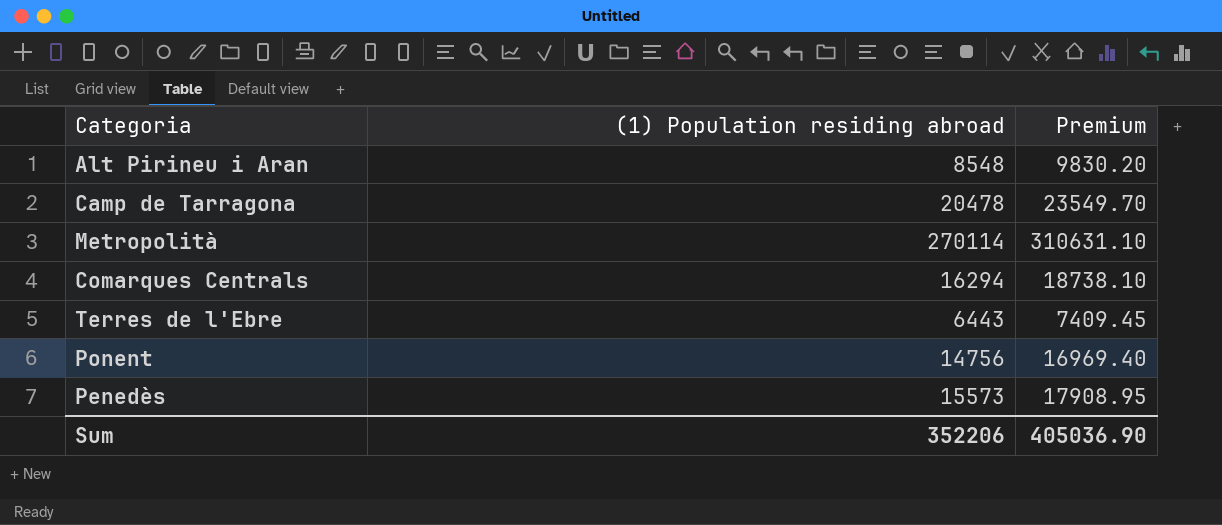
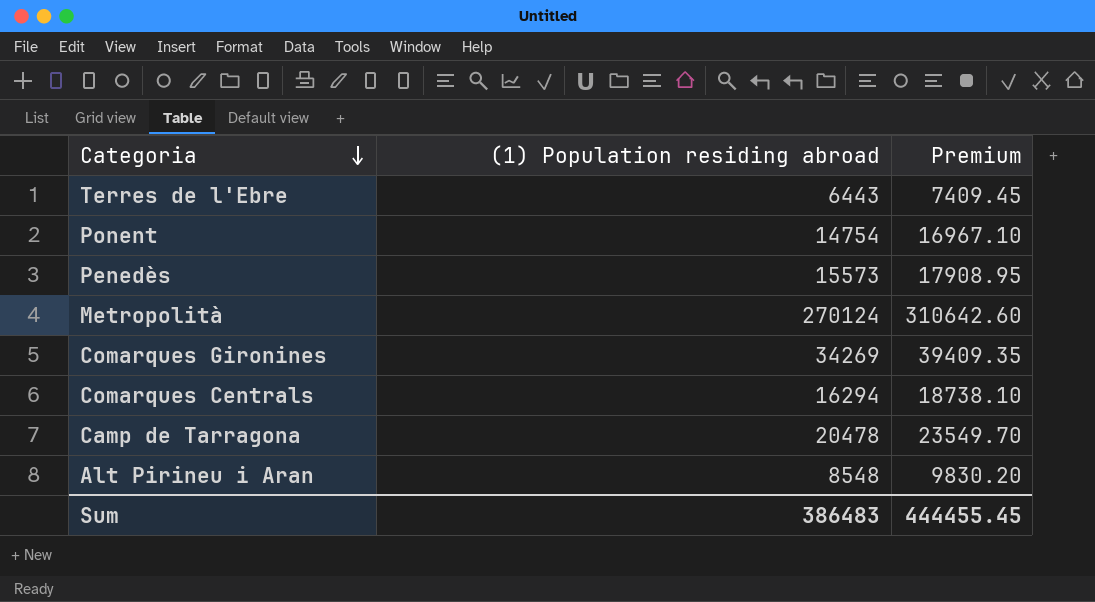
row order: none -> Categoria descending
Ponent | (1) Population residing abroad: 14756 -> 14754
Ponent | Premium: 16969.40 -> 16967.10
Metropolità | (1) Population residing abroad: 270114 -> 270124
Metropolità | Premium: 310631.10 -> 310642.60
row Comarques Gironines: none -> 34269 | 39409.35
Sum | (1) Population residing abroad: 352206 -> 386483
Sum | Premium: 405036.90 -> 444455.45

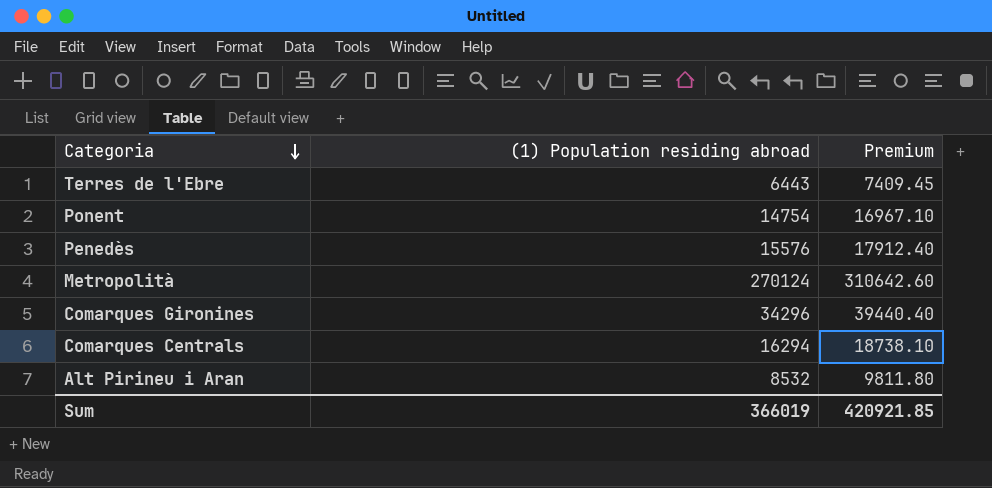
row Camp de Tarragona: 20478 | 23549.70 -> none
Penedès | (1) Population residing abroad: 15573 -> 15576
Penedès | Premium: 17908.95 -> 17912.40
Comarques Gironines | (1) Population residing abroad: 34269 -> 34296
Comarques Gironines | Premium: 39409.35 -> 39440.40
Alt Pirineu i Aran | (1) Population residing abroad: 8548 -> 8532
Alt Pirineu i Aran | Premium: 9830.20 -> 9811.80
Sum | (1) Population residing abroad: 386483 -> 366019
Sum | Premium: 444455.45 -> 420921.85

